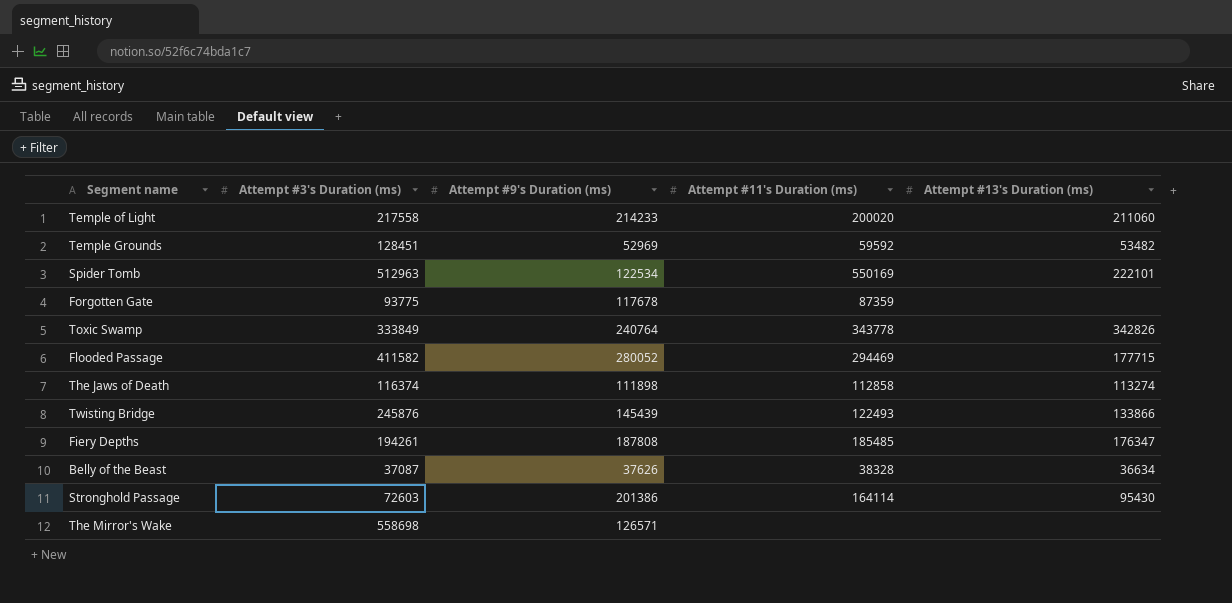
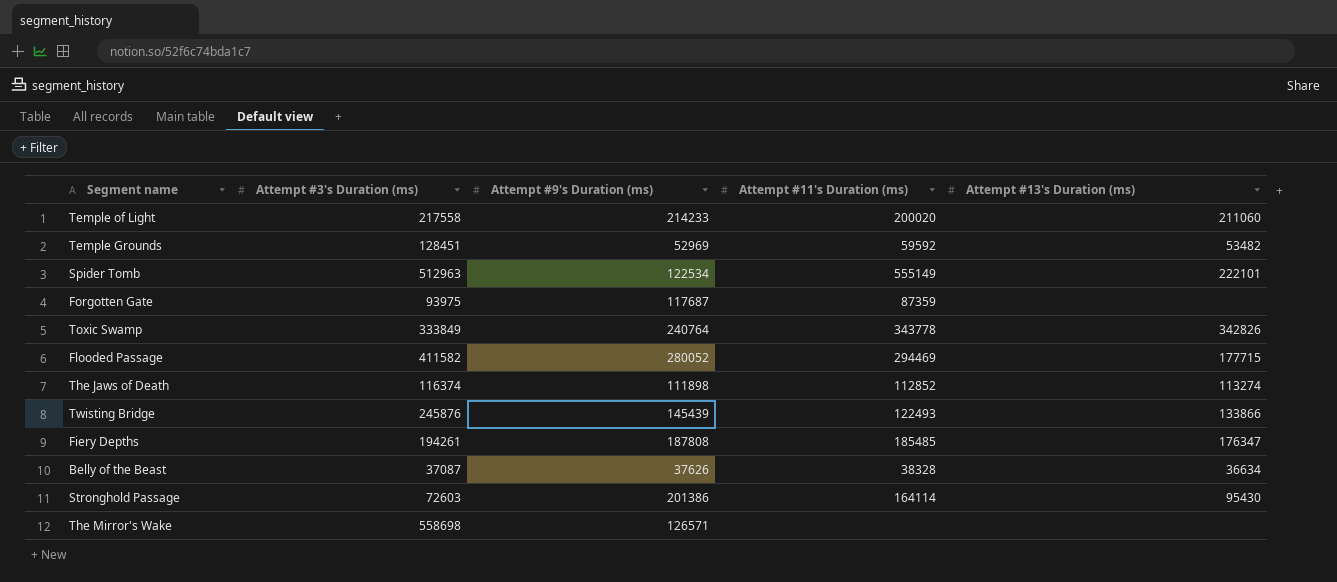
Spider Tomb | Attempt #11's Duration (ms): 550169 -> 555149
Forgotten Gate | Attempt #3's Duration (ms): 93775 -> 93975
Forgotten Gate | Attempt #9's Duration (ms): 117678 -> 117687
The Jaws of Death | Attempt #11's Duration (ms): 112858 -> 112852

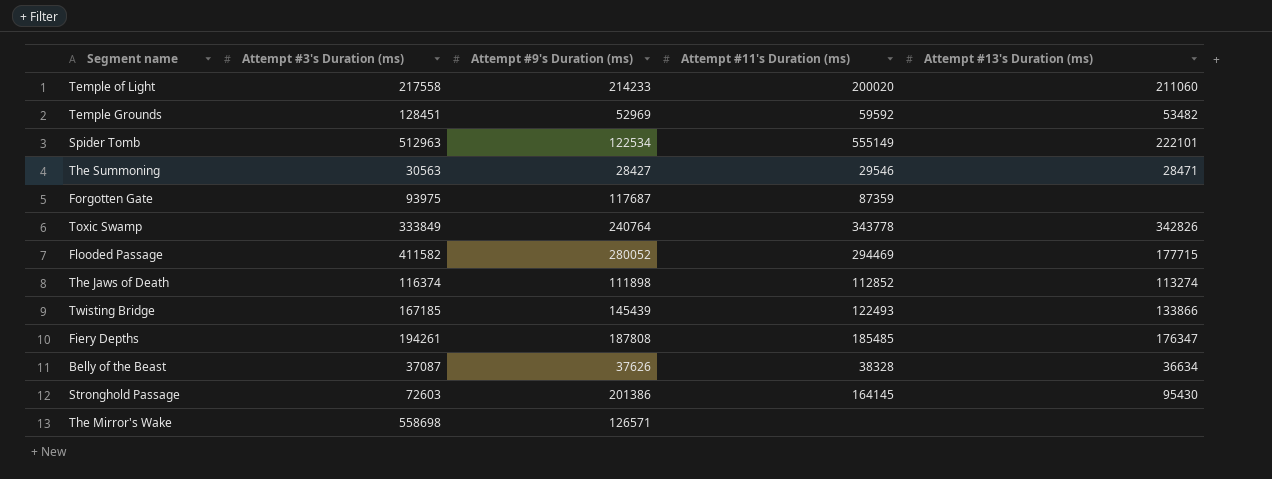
row The Summoning: none -> 30563 | 28427 | 29546 | 28471
Twisting Bridge | Attempt #3's Duration (ms): 245876 -> 167185
Stronghold Passage | Attempt #11's Duration (ms): 164114 -> 164145

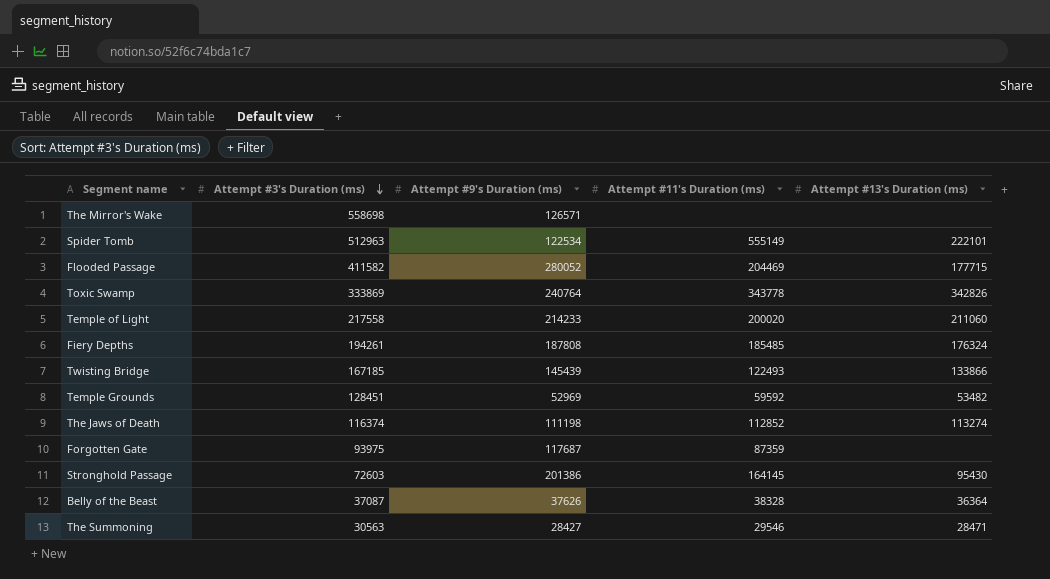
row order: none -> Attempt #3's Duration (ms) descending
Flooded Passage | Attempt #11's Duration (ms): 294469 -> 204469
Toxic Swamp | Attempt #3's Duration (ms): 333849 -> 333869
Fiery Depths | Attempt #13's Duration (ms): 176347 -> 176324
The Jaws of Death | Attempt #9's Duration (ms): 111898 -> 111198
Belly of the Beast | Attempt #13's Duration (ms): 36634 -> 36364

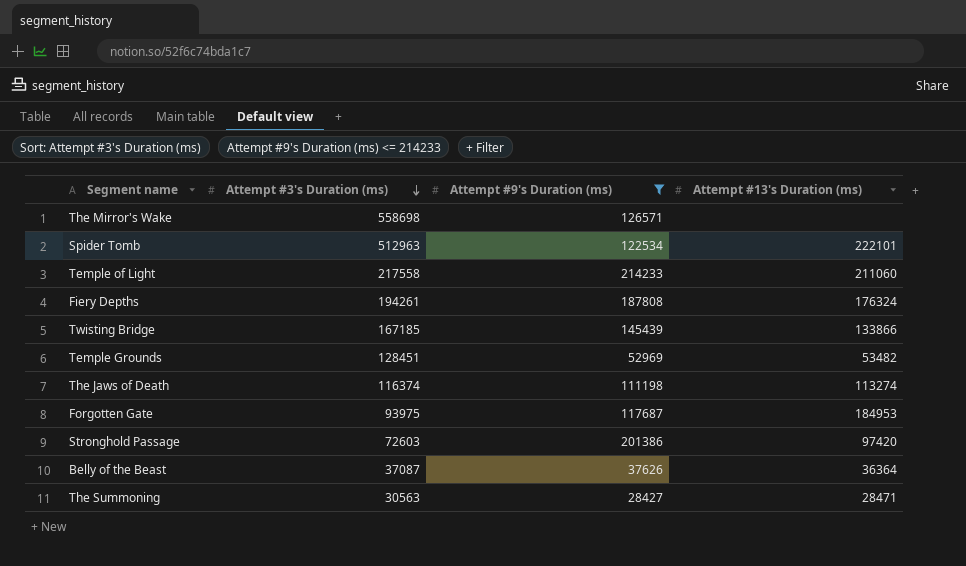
filter: none -> Attempt #9's Duration (ms) <= 214233
column Attempt #11's Duration (ms) | position: 4 -> none
Forgotten Gate | Attempt #13's Duration (ms): none -> 184953
Stronghold Passage | Attempt #13's Duration (ms): 95430 -> 97420

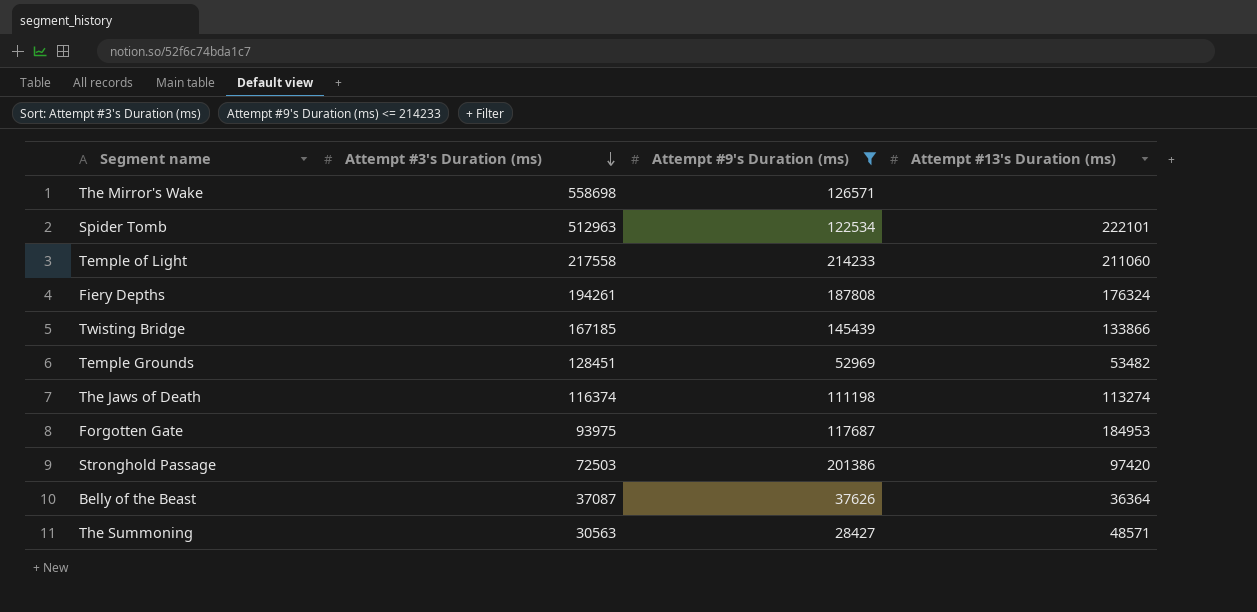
Stronghold Passage | Attempt #3's Duration (ms): 72603 -> 72503
The Summoning | Attempt #13's Duration (ms): 28471 -> 48571

